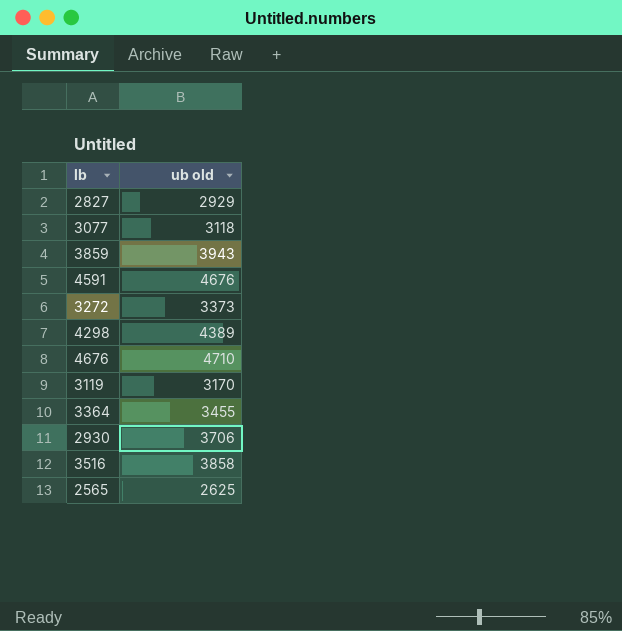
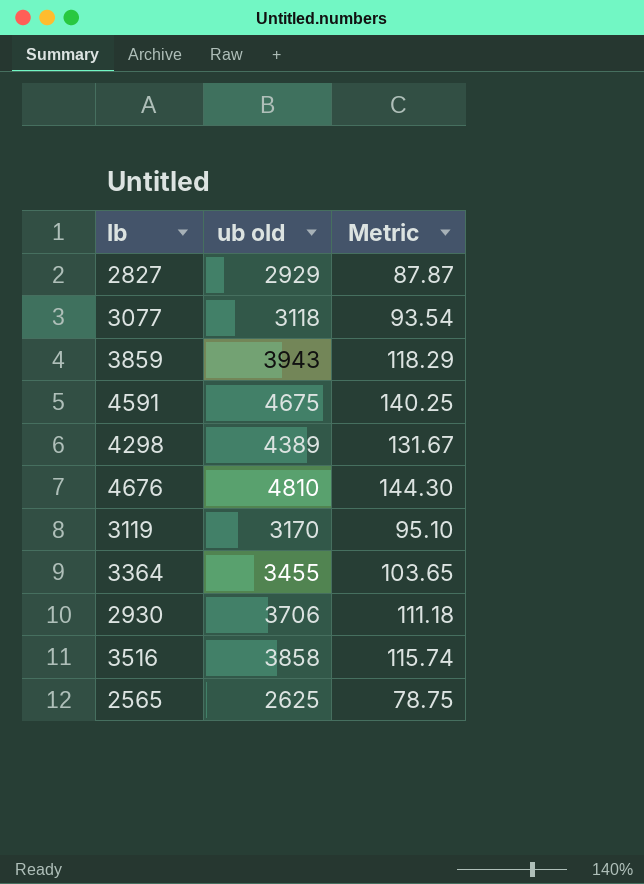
column Metric | formula: none -> [ub old] * 0.03
row 3272: 3373 -> none
4591 | ub old: 4676 -> 4675
4676 | ub old: 4710 -> 4810

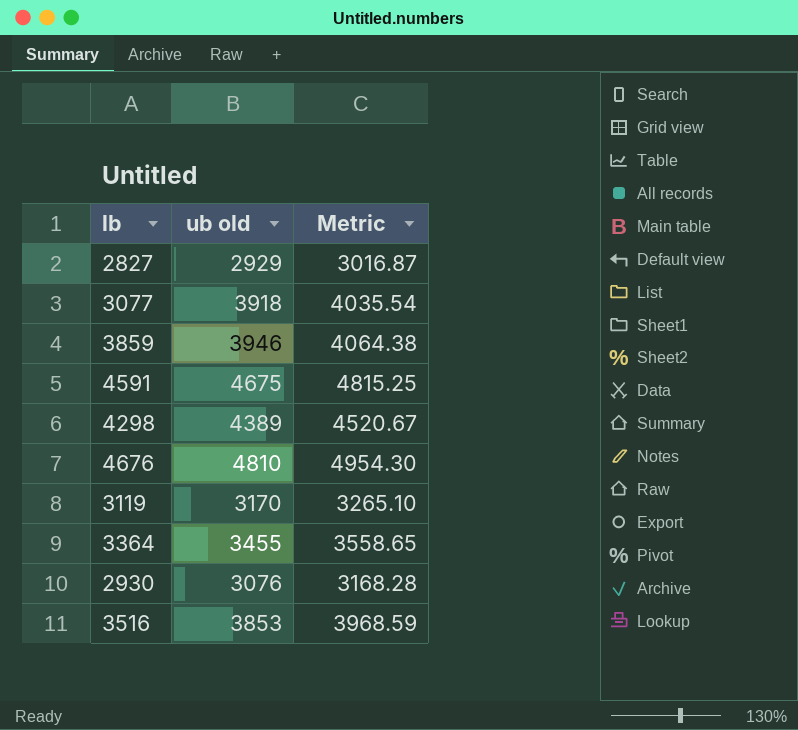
column Metric | formula: [ub old] * 0.03 -> [ub old] * 1.03
row 2565: 2625 | 78.75 -> none
3077 | ub old: 3118 -> 3918
3859 | ub old: 3943 -> 3946
2930 | ub old: 3706 -> 3076
3516 | ub old: 3858 -> 3853

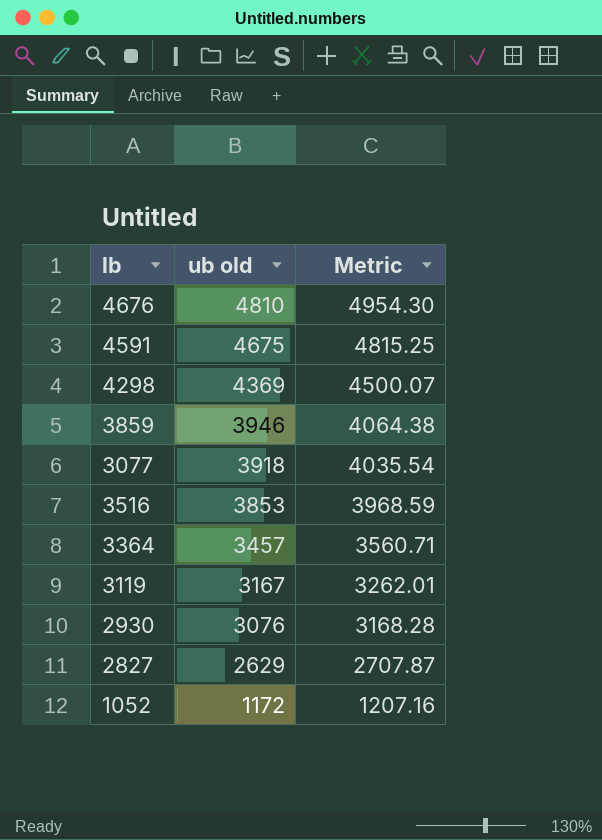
row order: none -> ub old descending
4298 | ub old: 4389 -> 4369
4298 | Metric: 4520.67 -> 4500.07
3364 | ub old: 3455 -> 3457
3364 | Metric: 3558.65 -> 3560.71
3119 | ub old: 3170 -> 3167
3119 | Metric: 3265.10 -> 3262.01
2827 | ub old: 2929 -> 2629
2827 | Metric: 3016.87 -> 2707.87
row 1052: none -> 1172 | 1207.16

